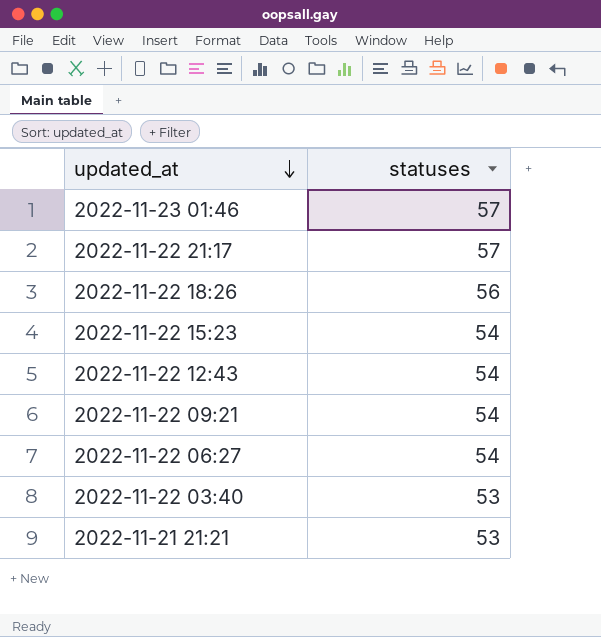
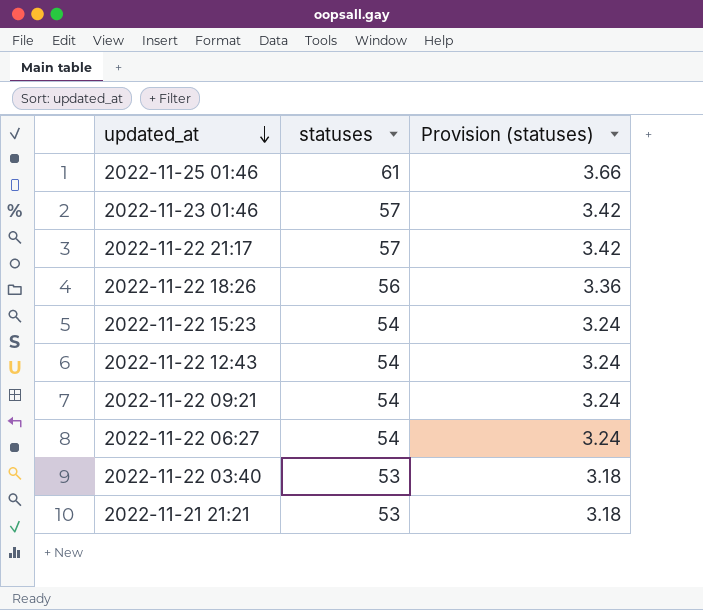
column Provision (statuses) | formula: none -> [statuses] * 0.06
row 2022-11-25 01:46: none -> 61 | 3.66

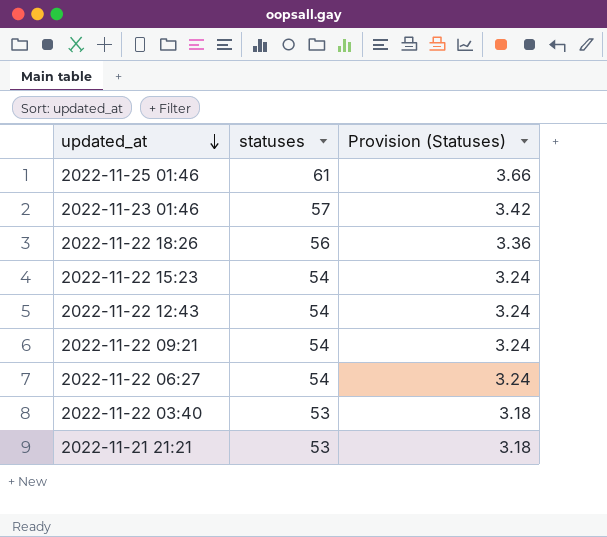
column name: Provision (statuses) -> Provision (Statuses)
row 2022-11-22 21:17: 57 | 3.42 -> none

